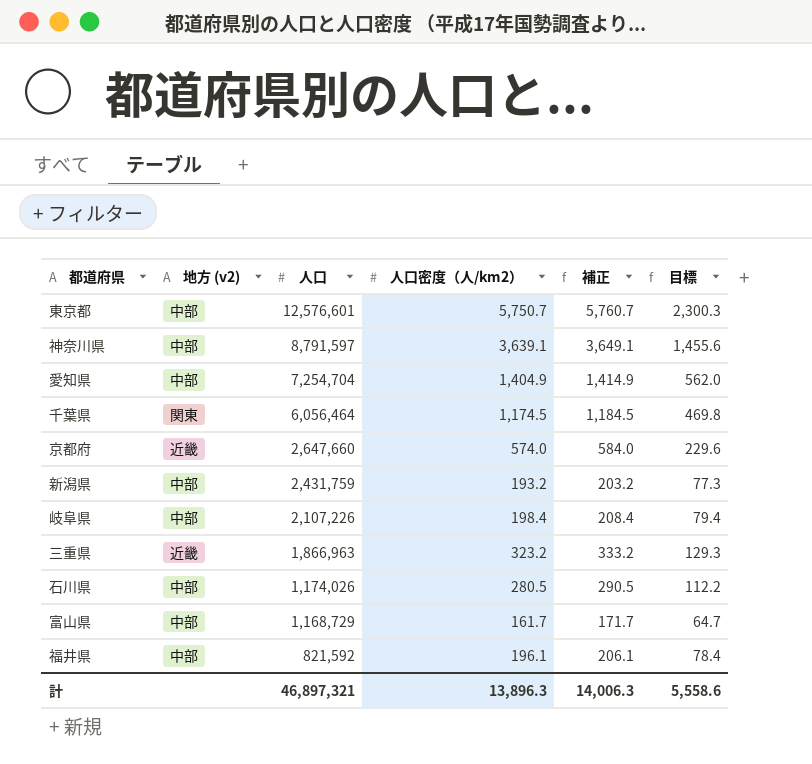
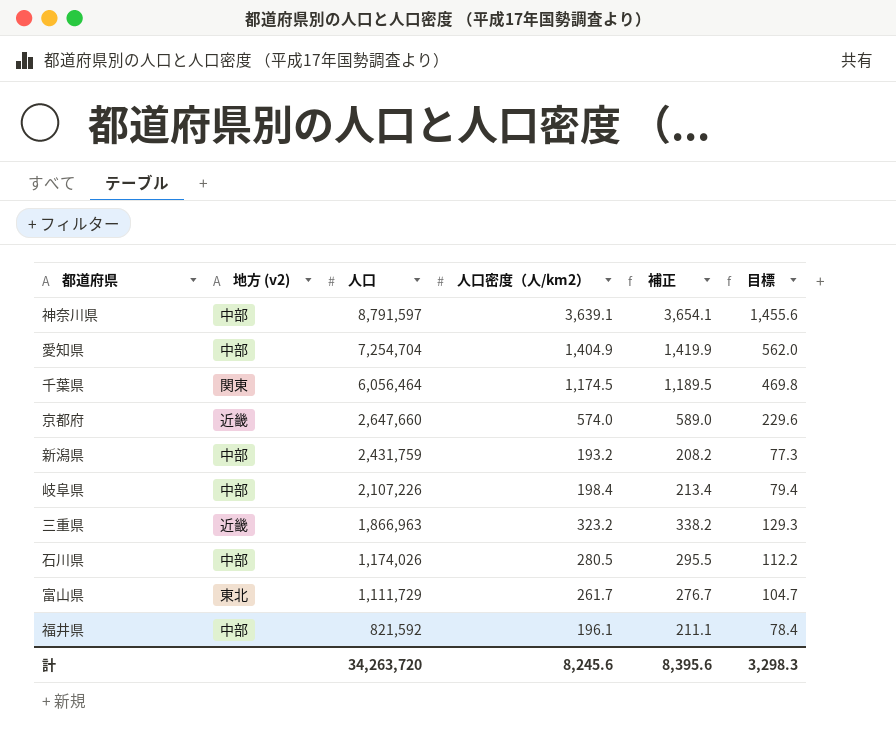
column 補正 | formula: [人口密度（人/km2）] + 10 -> [人口密度（人/km2）] + 15
row 東京都: 中部 | 12,576,601 | 5,750.7 | 5,760.7 | 2,300.3 -> none
富山県 | 地方 (v2): 中部 -> 東北
富山県 | 人口: 1,168,729 -> 1,111,729
富山県 | 人口密度（人/km2）: 161.7 -> 261.7
富山県 | 目標: 64.7 -> 104.7
計 | 人口: 46,897,321 -> 34,263,720
計 | 人口密度（人/km2）: 13,896.3 -> 8,245.6
計 | 補正: 14,006.3 -> 8,395.6
計 | 目標: 5,558.6 -> 3,298.3

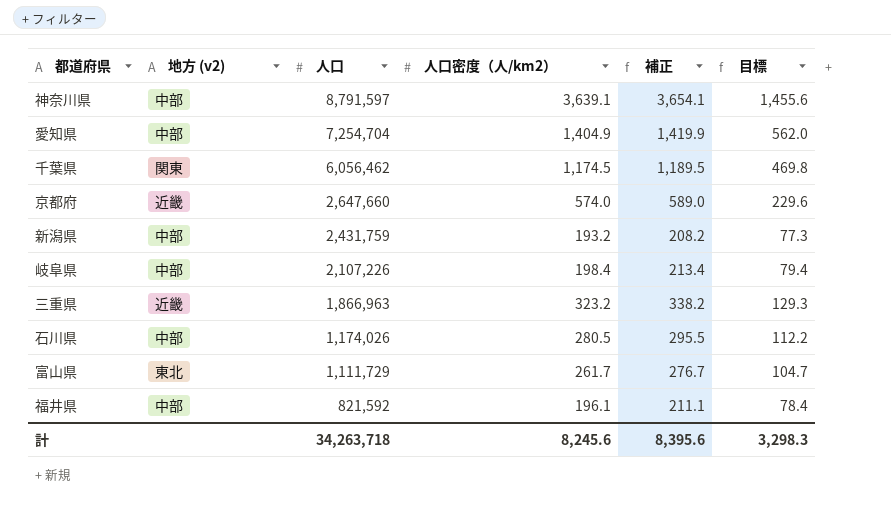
千葉県 | 人口: 6,056,464 -> 6,056,462
計 | 人口: 34,263,720 -> 34,263,718

